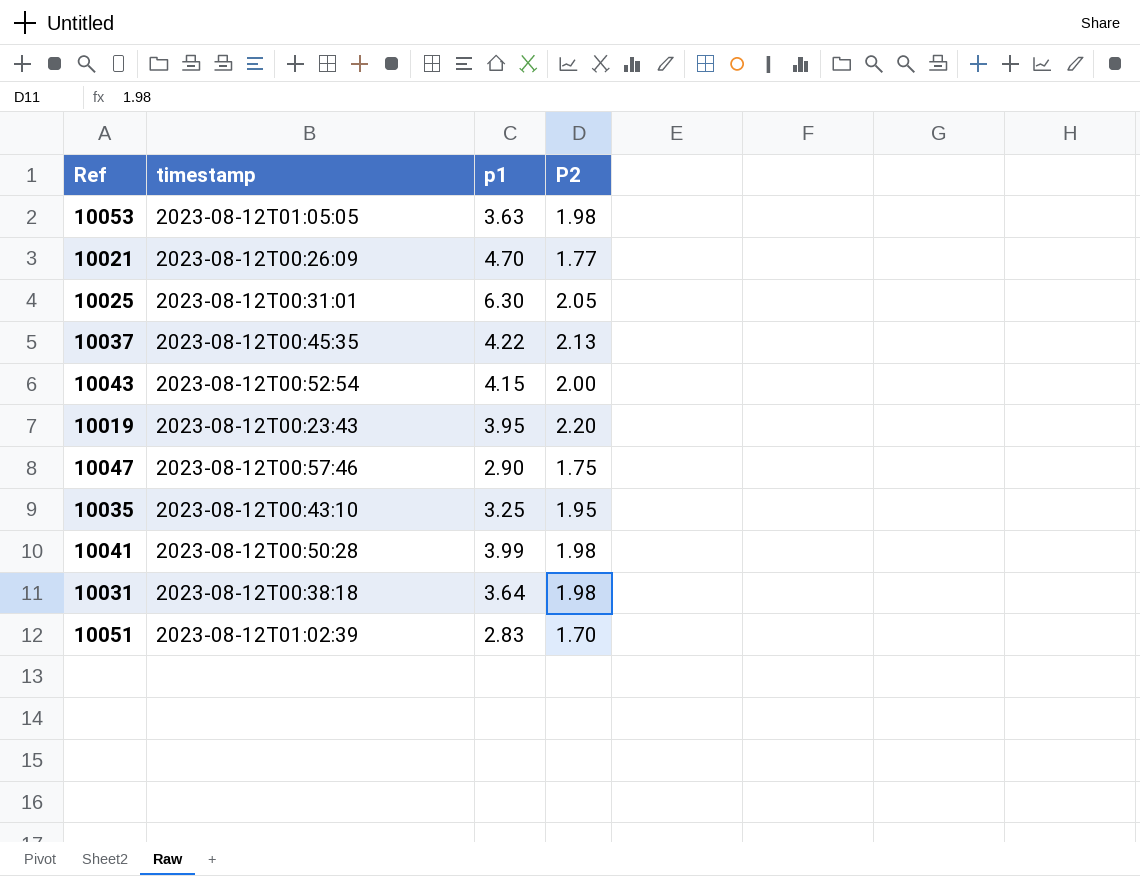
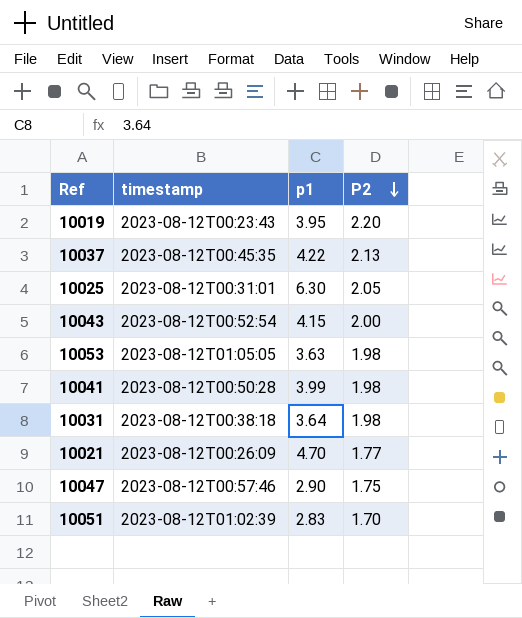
row order: none -> P2 descending
row 10035: 2023-08-12T00:43:10 | 3.25 | 1.95 -> none

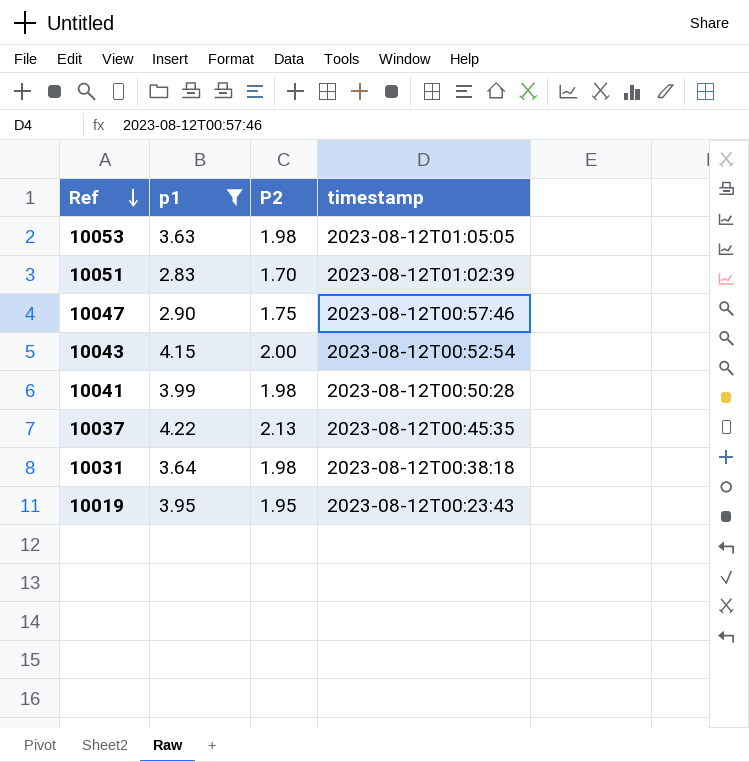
filter: none -> p1 <= 4.22
row order: P2 descending -> Ref descending
column timestamp | position: 2 -> 4
10019 | P2: 2.20 -> 1.95

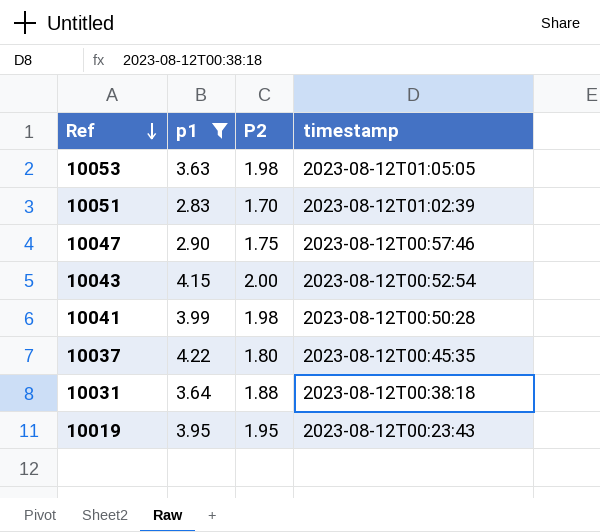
10037 | P2: 2.13 -> 1.80
10031 | P2: 1.98 -> 1.88

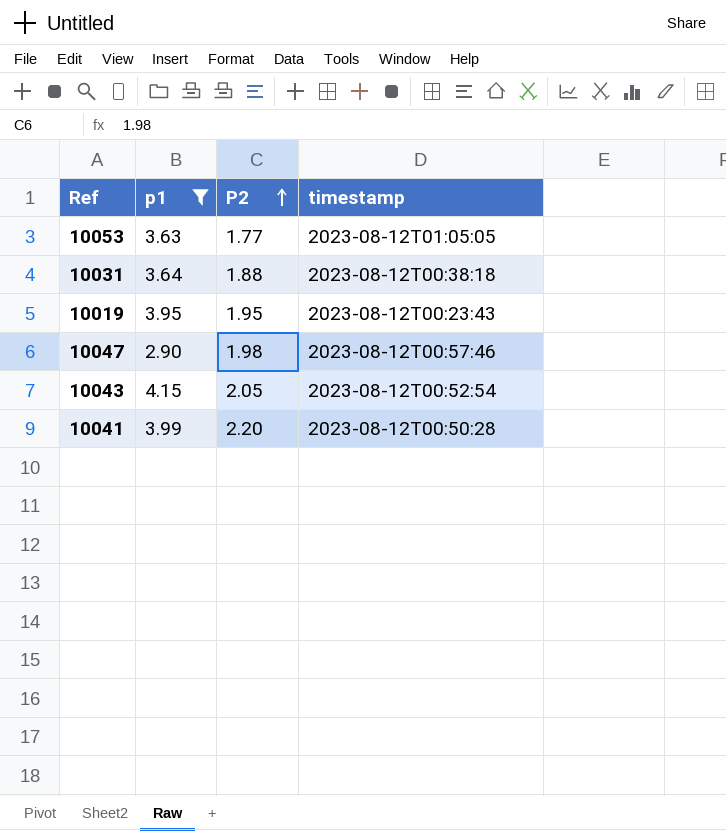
row order: Ref descending -> P2 ascending
row 10051: 2.83 | 1.70 | 2023-08-12T01:02:39 -> none
row 10037: 4.22 | 1.80 | 2023-08-12T00:45:35 -> none
10053 | P2: 1.98 -> 1.77
10047 | P2: 1.75 -> 1.98
10043 | P2: 2.00 -> 2.05
10041 | P2: 1.98 -> 2.20

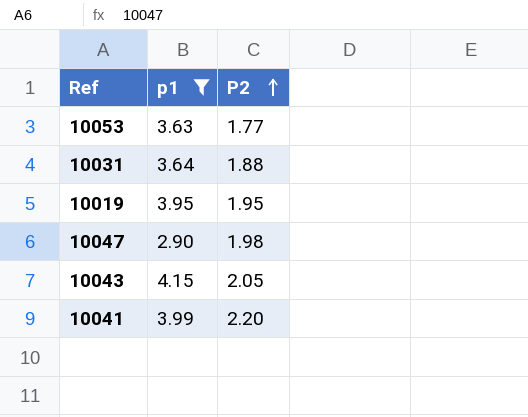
column timestamp | position: 4 -> none

